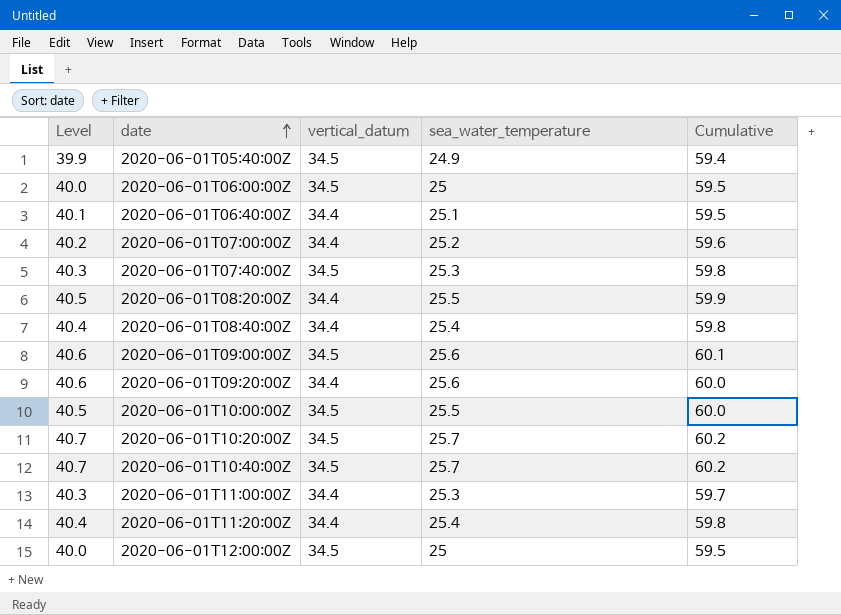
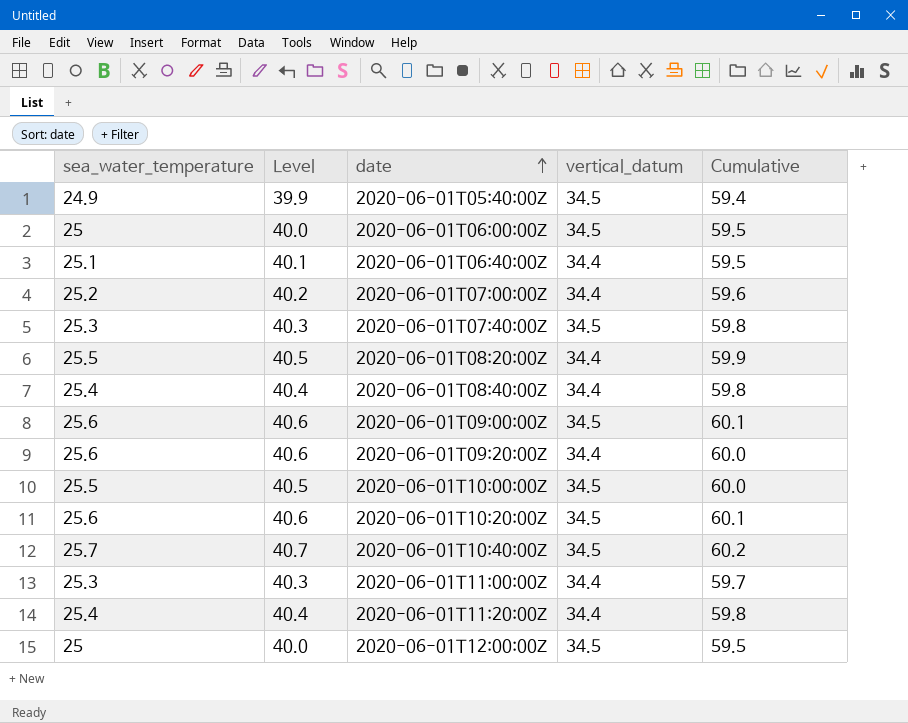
column sea_water_temperature | position: 4 -> 1
2020-06-01T10:20:00Z | sea_water_temperature: 25.7 -> 25.6
2020-06-01T10:20:00Z | Level: 40.7 -> 40.6
2020-06-01T10:20:00Z | Cumulative: 60.2 -> 60.1

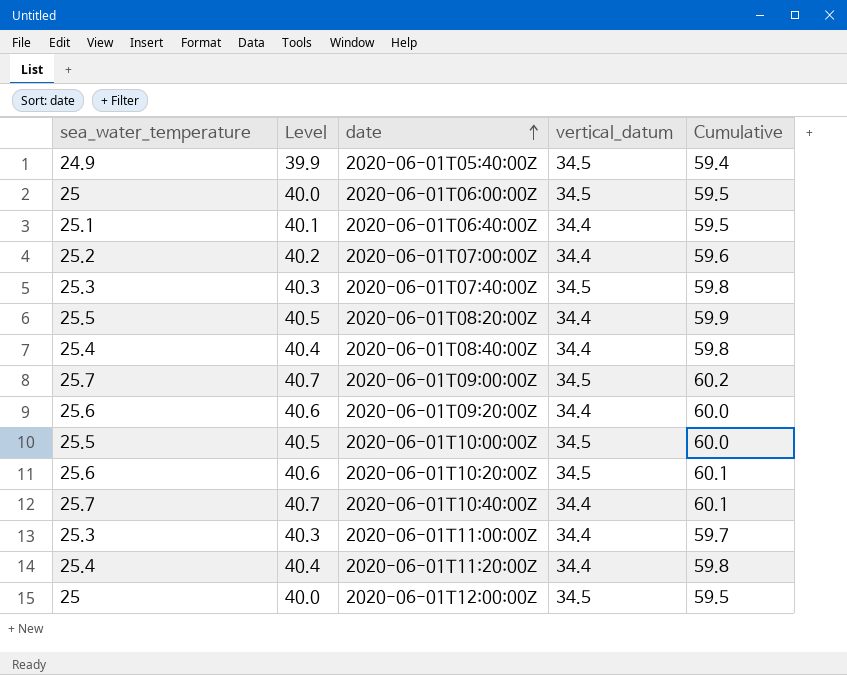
2020-06-01T09:00:00Z | sea_water_temperature: 25.6 -> 25.7
2020-06-01T09:00:00Z | Level: 40.6 -> 40.7
2020-06-01T09:00:00Z | Cumulative: 60.1 -> 60.2
2020-06-01T10:40:00Z | vertical_datum: 34.5 -> 34.4
2020-06-01T10:40:00Z | Cumulative: 60.2 -> 60.1

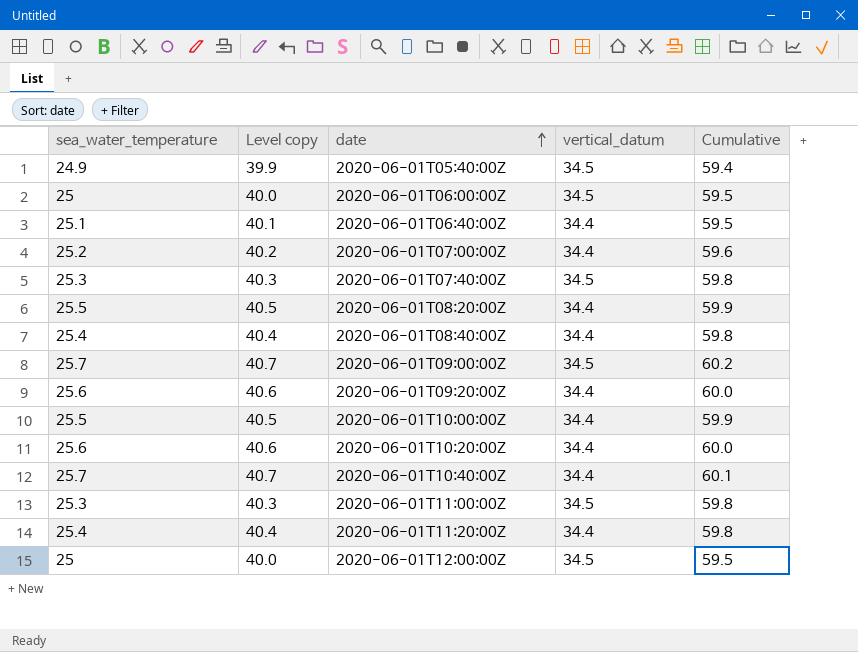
column name: Level -> Level copy
2020-06-01T10:00:00Z | vertical_datum: 34.5 -> 34.4
2020-06-01T10:00:00Z | Cumulative: 60.0 -> 59.9
2020-06-01T10:20:00Z | vertical_datum: 34.5 -> 34.4
2020-06-01T10:20:00Z | Cumulative: 60.1 -> 60.0
2020-06-01T11:00:00Z | vertical_datum: 34.4 -> 34.5
2020-06-01T11:00:00Z | Cumulative: 59.7 -> 59.8

